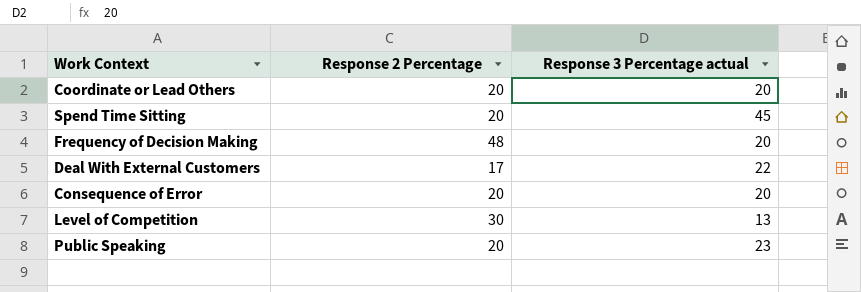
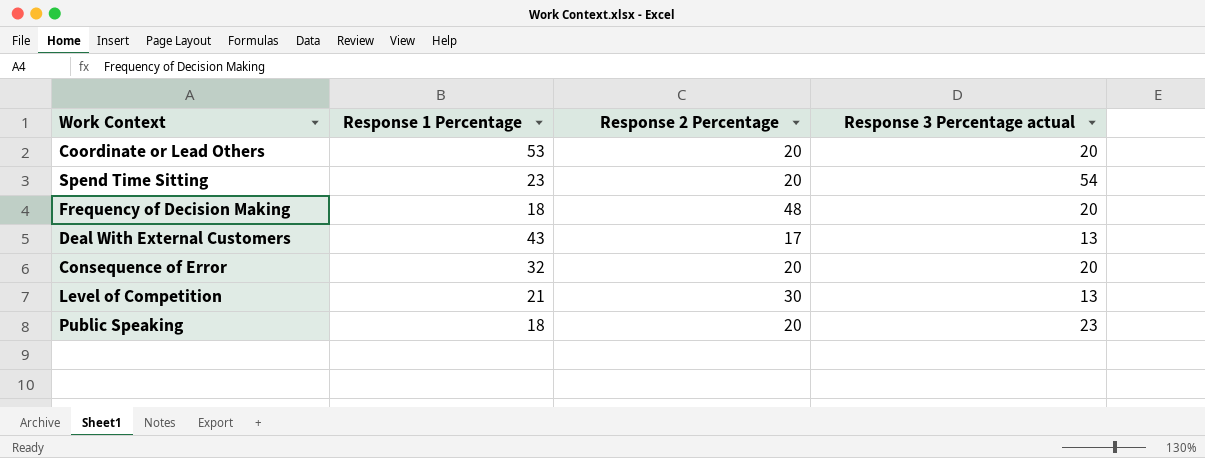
column Response 1 Percentage | position: none -> 2
Spend Time Sitting | Response 3 Percentage actual: 45 -> 54
Deal With External Customers | Response 3 Percentage actual: 22 -> 13

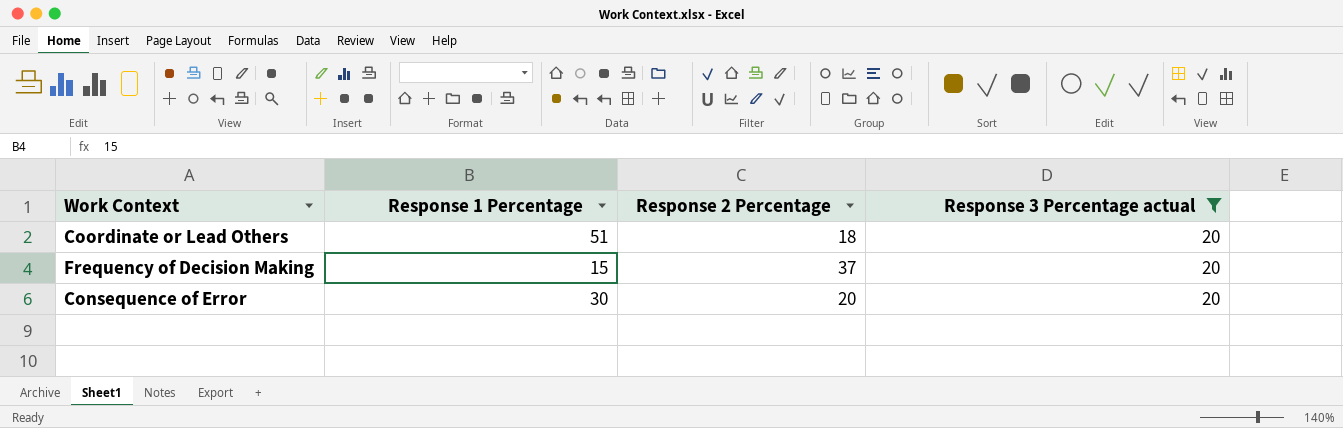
filter: none -> Response 3 Percentage actual = 20
Coordinate or Lead Others | Response 1 Percentage: 53 -> 51
Coordinate or Lead Others | Response 2 Percentage: 20 -> 18
Frequency of Decision Making | Response 1 Percentage: 18 -> 15
Frequency of Decision Making | Response 2 Percentage: 48 -> 37
Consequence of Error | Response 1 Percentage: 32 -> 30

